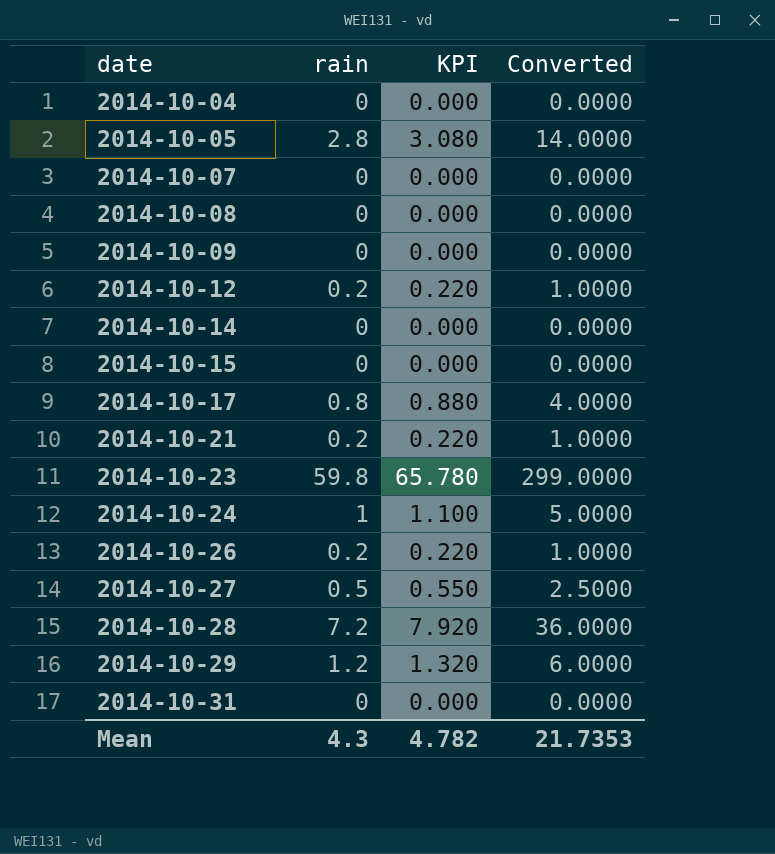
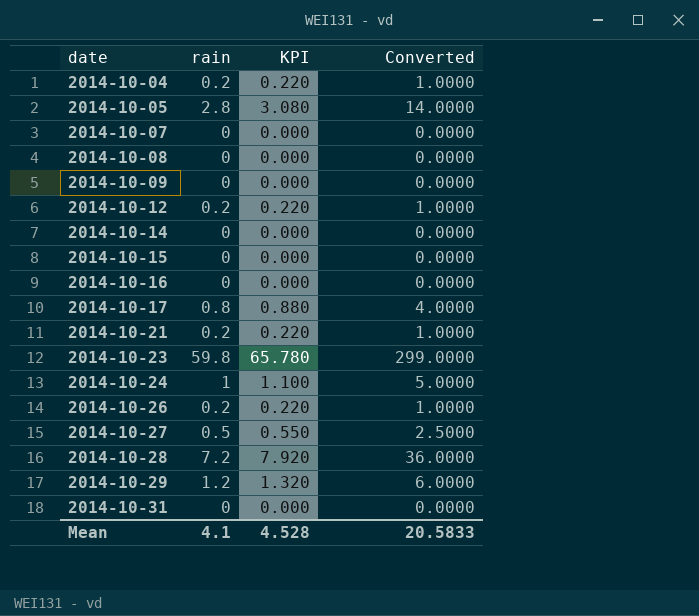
2014-10-04 | rain: 0 -> 0.2
2014-10-04 | KPI: 0.000 -> 0.220
2014-10-04 | Converted: 0.0000 -> 1.0000
row 2014-10-16: none -> 0 | 0.000 | 0.0000
Mean | rain: 4.3 -> 4.1
Mean | KPI: 4.782 -> 4.528
Mean | Converted: 21.7353 -> 20.5833

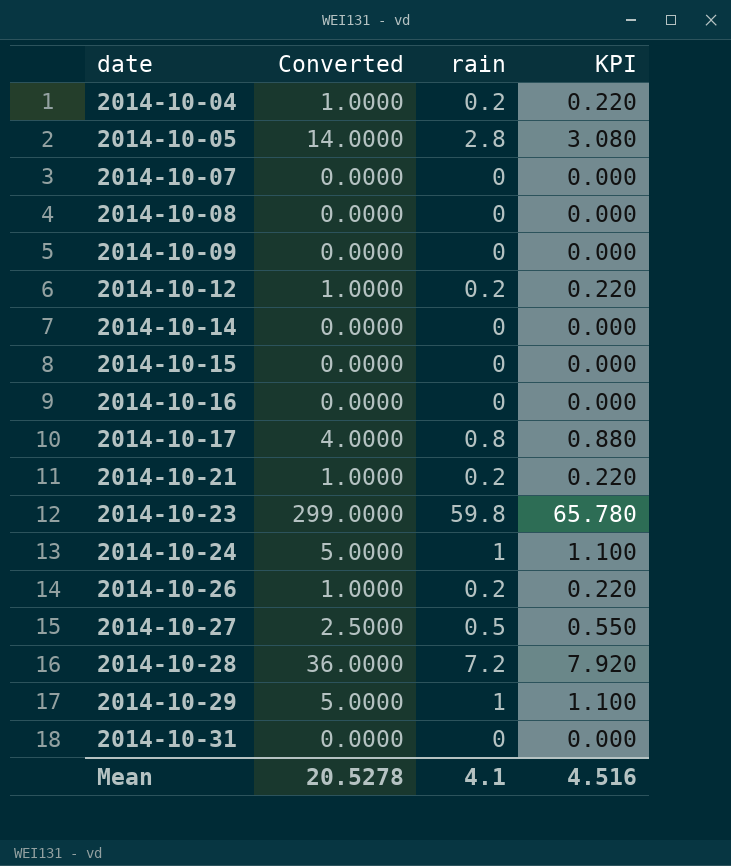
column Converted | position: 4 -> 2
2014-10-29 | Converted: 6.0000 -> 5.0000
2014-10-29 | rain: 1.2 -> 1
2014-10-29 | KPI: 1.320 -> 1.100
Mean | Converted: 20.5833 -> 20.5278
Mean | KPI: 4.528 -> 4.516

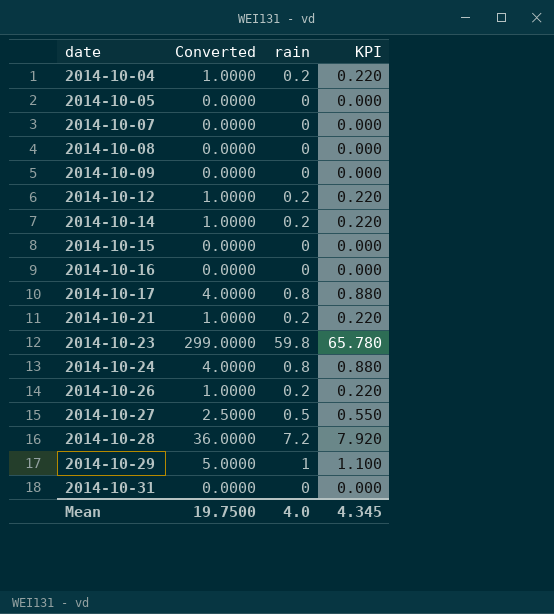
2014-10-05 | Converted: 14.0000 -> 0.0000
2014-10-05 | rain: 2.8 -> 0
2014-10-05 | KPI: 3.080 -> 0.000
2014-10-14 | Converted: 0.0000 -> 1.0000
2014-10-14 | rain: 0 -> 0.2
2014-10-14 | KPI: 0.000 -> 0.220
2014-10-24 | Converted: 5.0000 -> 4.0000
2014-10-24 | rain: 1 -> 0.8
2014-10-24 | KPI: 1.100 -> 0.880
Mean | Converted: 20.5278 -> 19.7500
Mean | rain: 4.1 -> 4.0
Mean | KPI: 4.516 -> 4.345

